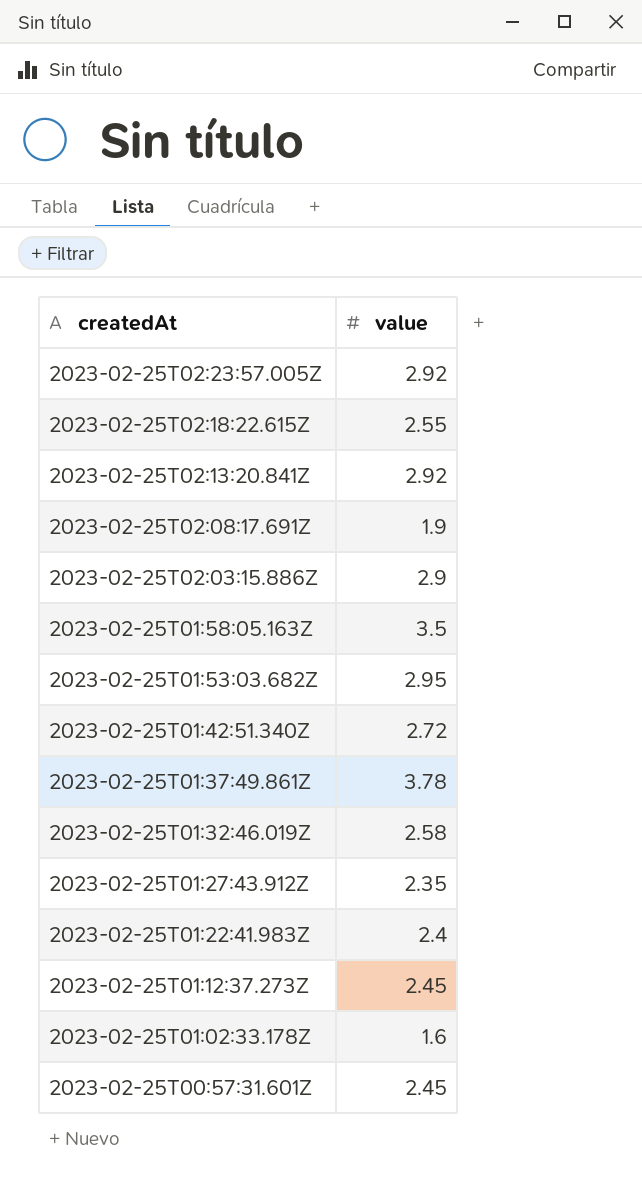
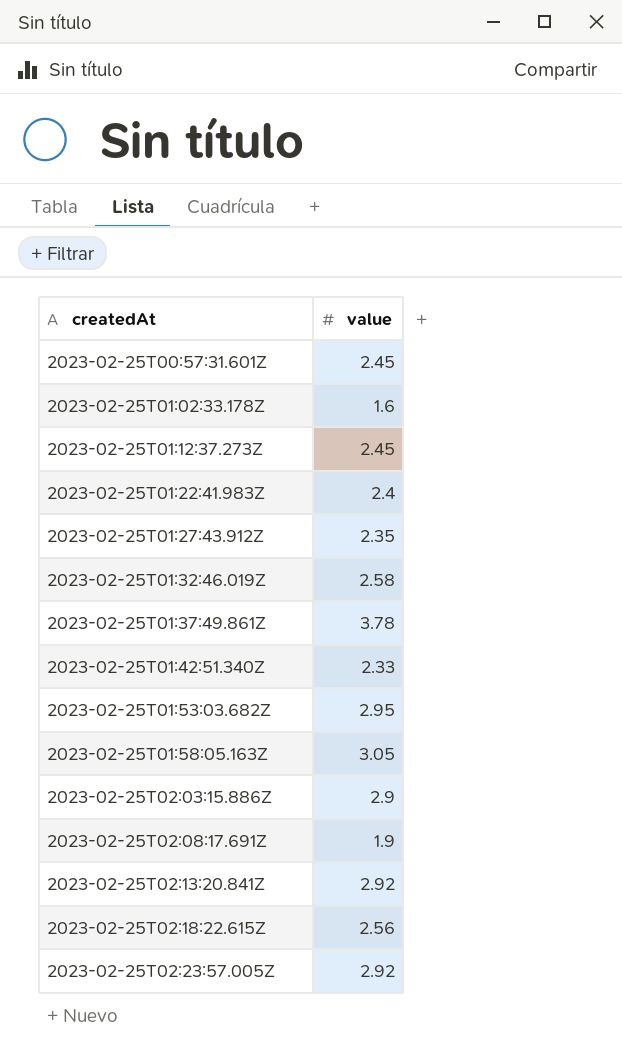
row order: createdAt descending -> createdAt ascending
2023-02-25T01:42:51.340Z | value: 2.72 -> 2.33
2023-02-25T01:58:05.163Z | value: 3.5 -> 3.05
2023-02-25T02:18:22.615Z | value: 2.55 -> 2.56

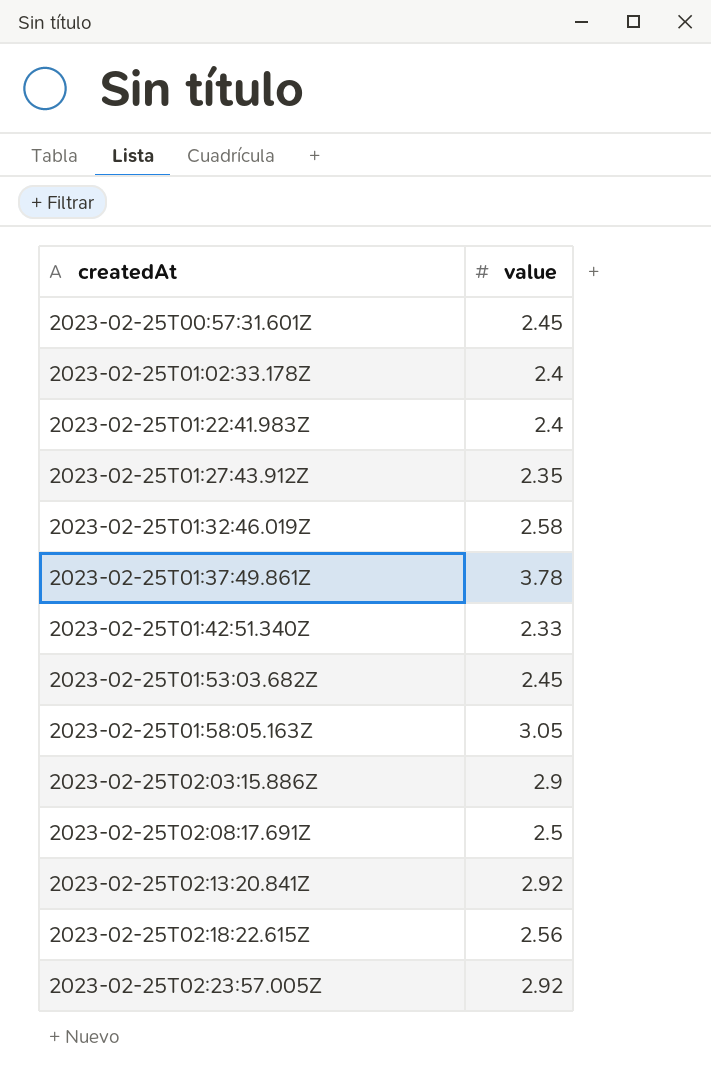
row 2023-02-25T01:12:37.273Z: 2.45 -> none
2023-02-25T01:02:33.178Z | value: 1.6 -> 2.4
2023-02-25T01:53:03.682Z | value: 2.95 -> 2.45
2023-02-25T02:08:17.691Z | value: 1.9 -> 2.5

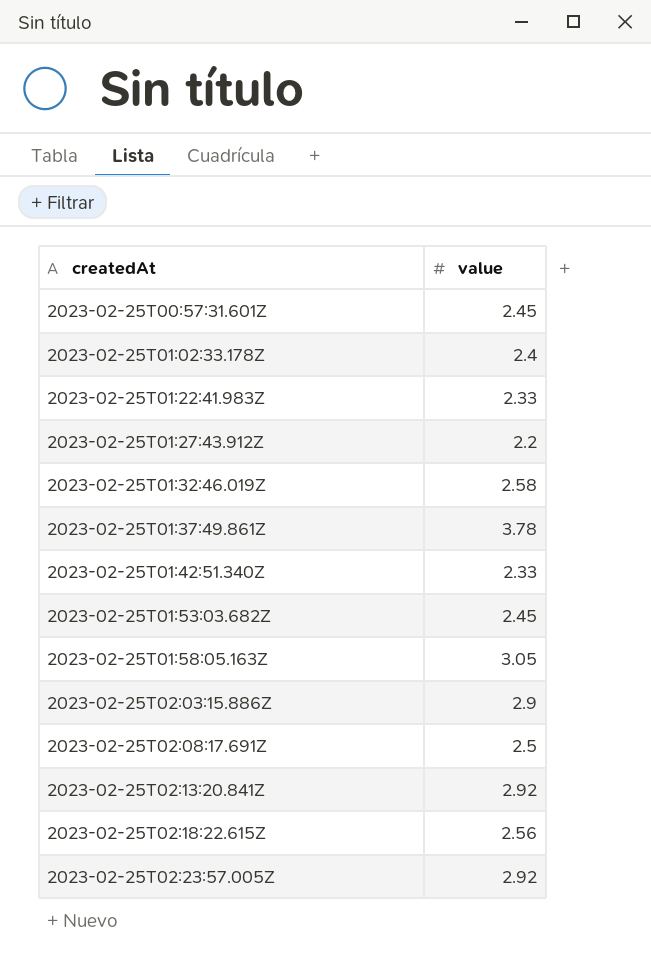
2023-02-25T01:22:41.983Z | value: 2.4 -> 2.33
2023-02-25T01:27:43.912Z | value: 2.35 -> 2.2

